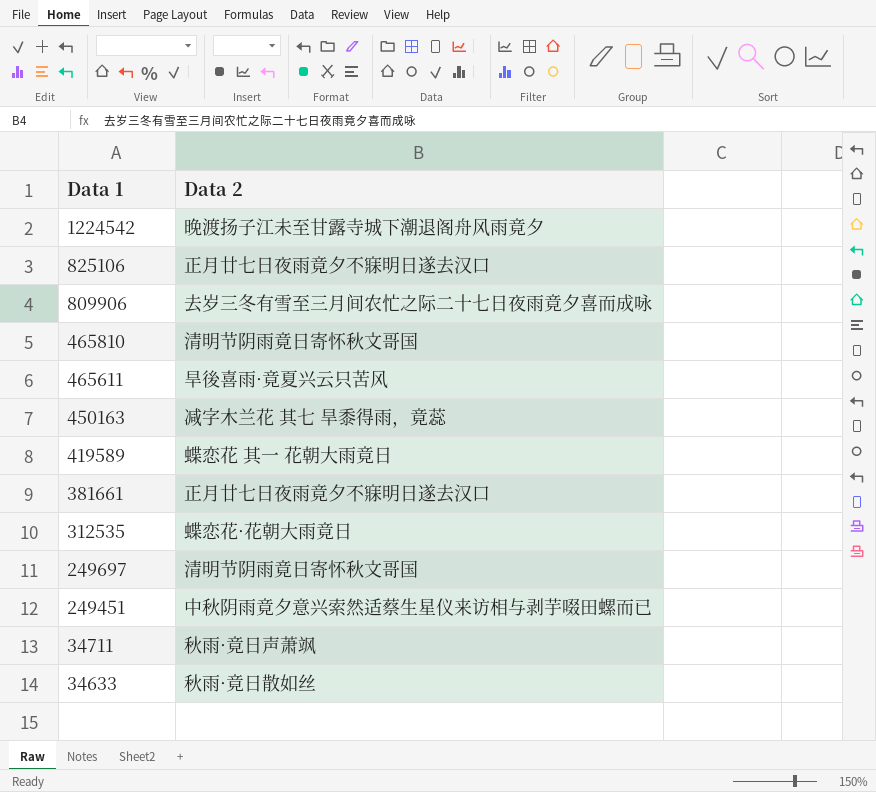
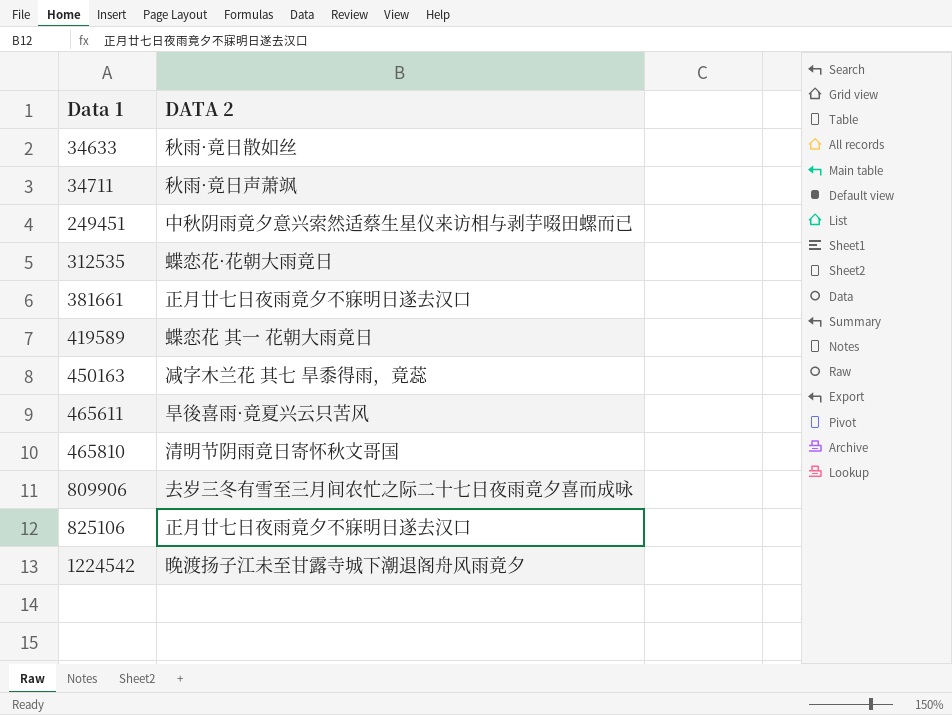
row order: Data 1 descending -> Data 1 ascending
column name: Data 2 -> DATA 2
row 249697: 清明节阴雨竟日寄怀秋文哥国 -> none

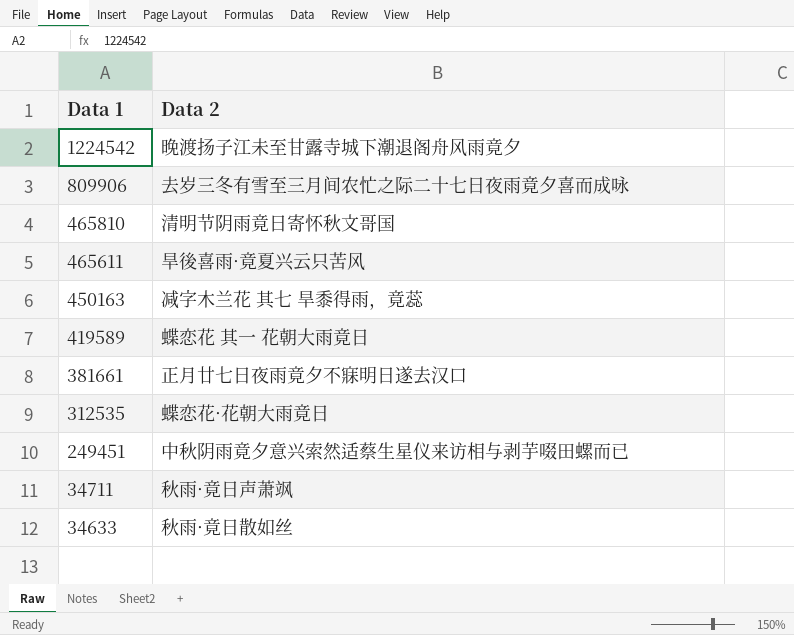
row order: Data 1 ascending -> Data 1 descending
column name: DATA 2 -> Data 2
row 825106: 正月廿七日夜雨竟夕不寐明日遂去汉口 -> none

